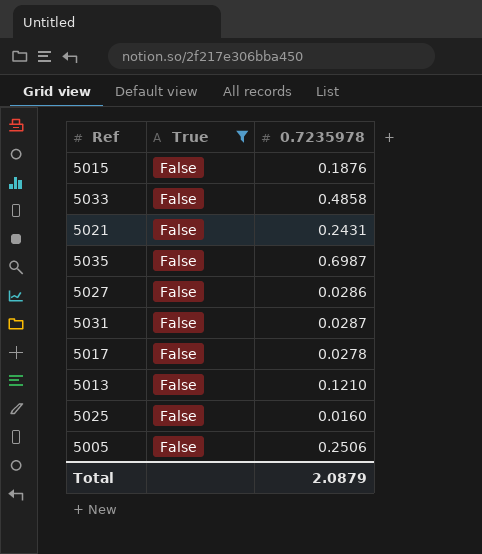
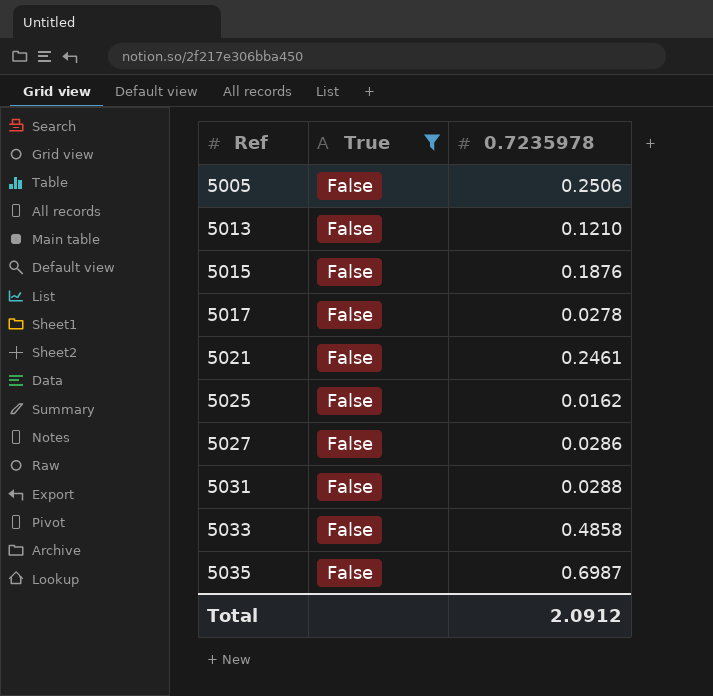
row order: none -> Ref ascending
5021 | 0.7235978: 0.2431 -> 0.2461
5025 | 0.7235978: 0.0160 -> 0.0162
5031 | 0.7235978: 0.0287 -> 0.0288
Total | 0.7235978: 2.0879 -> 2.0912

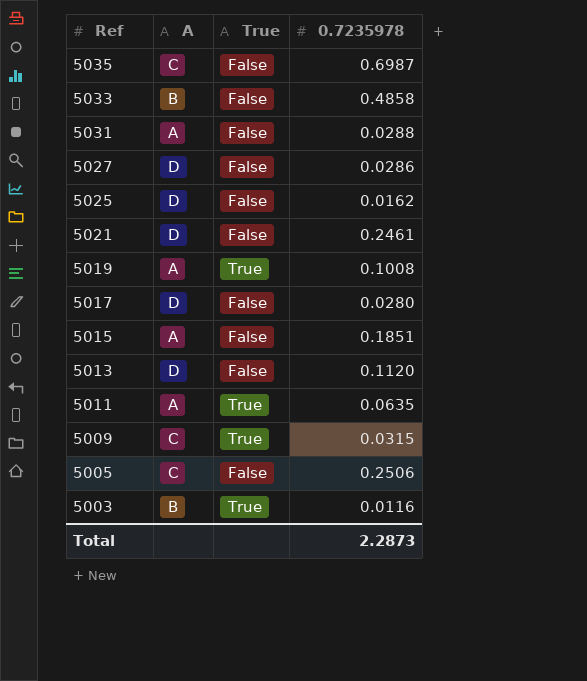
filter: True = False -> none
row order: Ref ascending -> Ref descending
column A | position: none -> 2
5017 | 0.7235978: 0.0278 -> 0.0280
5015 | 0.7235978: 0.1876 -> 0.1851
5013 | 0.7235978: 0.1210 -> 0.1120
Total | 0.7235978: 2.0912 -> 2.2873

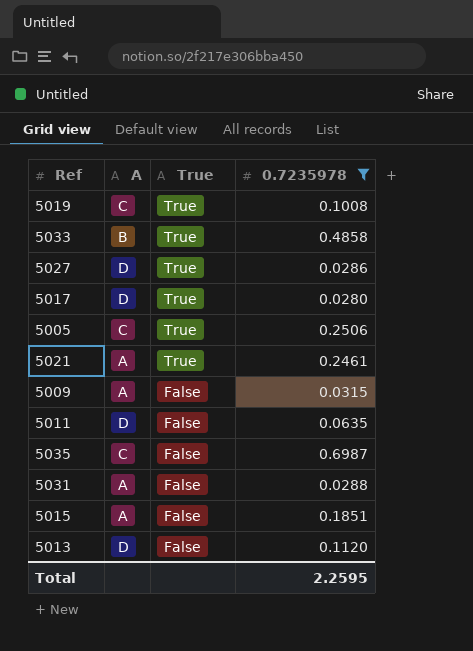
filter: none -> 0.7235978 >= 0.0280
row order: Ref descending -> True descending
5019 | A: A -> C
5033 | True: False -> True
5027 | True: False -> True
5017 | True: False -> True
5005 | True: False -> True
5021 | A: D -> A
5021 | True: False -> True
5009 | A: C -> A
5009 | True: True -> False
5011 | A: A -> D
5011 | True: True -> False
Total | 0.7235978: 2.2873 -> 2.2595

